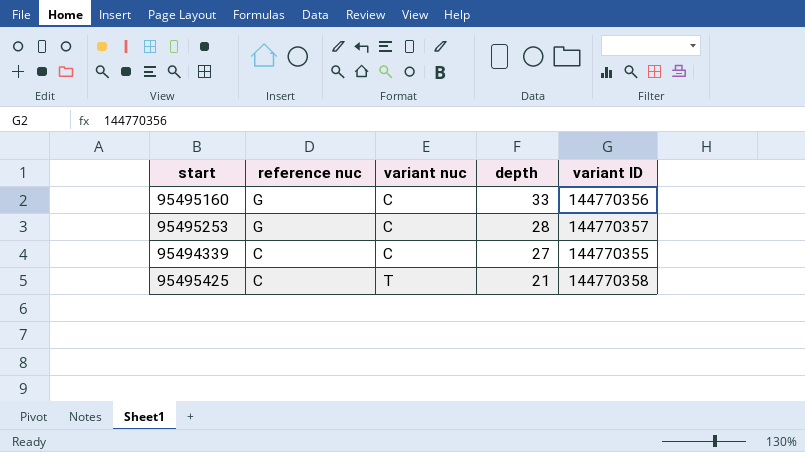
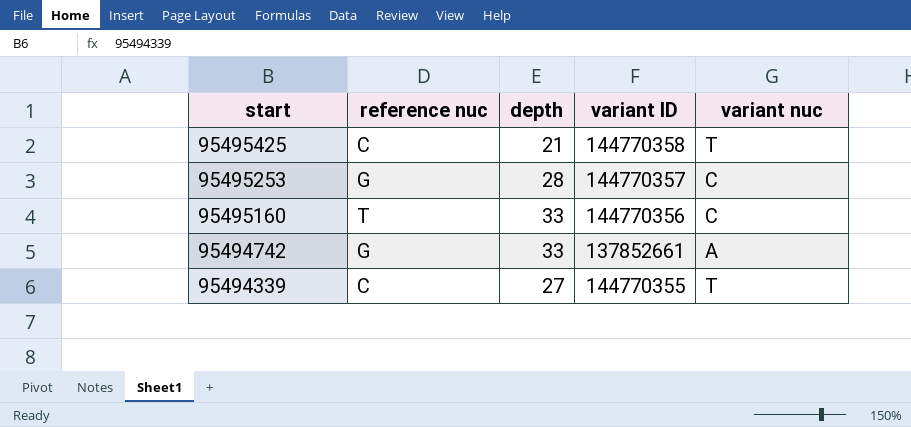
row order: reference nuc descending -> start descending
column variant nuc | position: 3 -> 5
95495160 | reference nuc: G -> T
row 95494742: none -> G | 33 | 137852661 | A
95494339 | variant nuc: C -> T

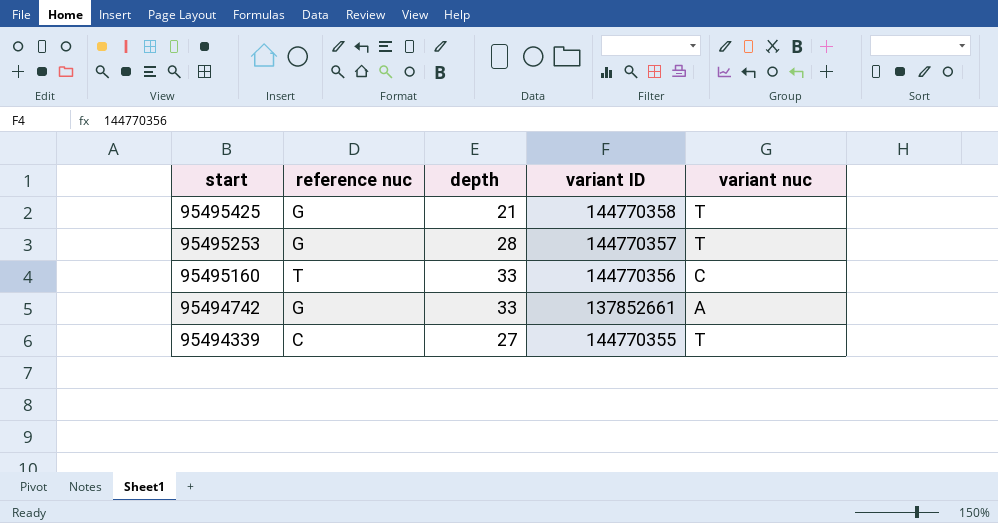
95495425 | reference nuc: C -> G
95495253 | variant nuc: C -> T

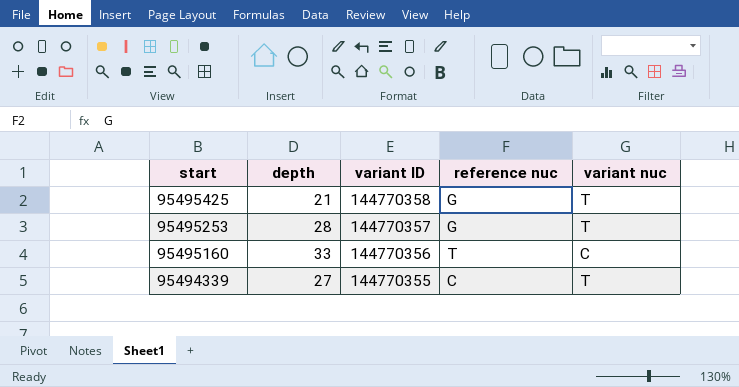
column reference nuc | position: 2 -> 4
row 95494742: G | 33 | 137852661 | A -> none

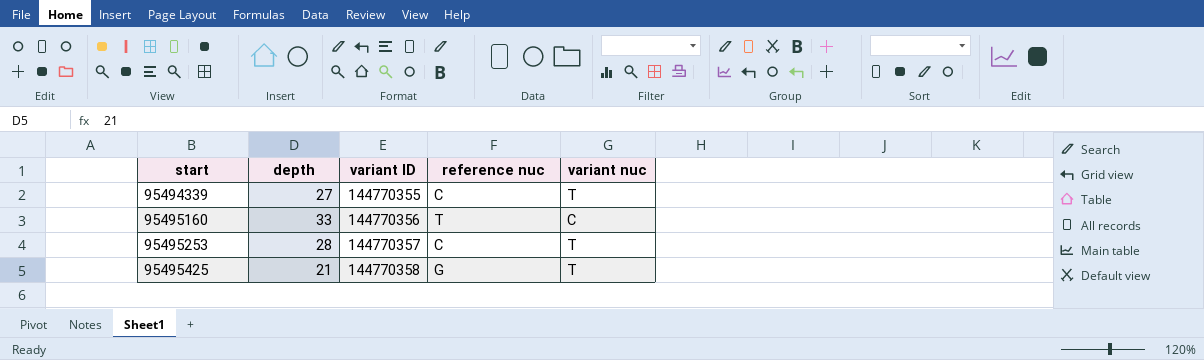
row order: start descending -> start ascending
95495253 | reference nuc: G -> C

